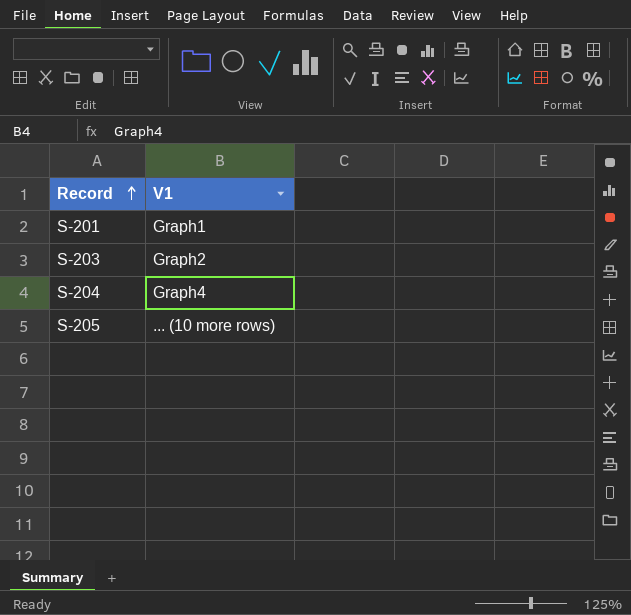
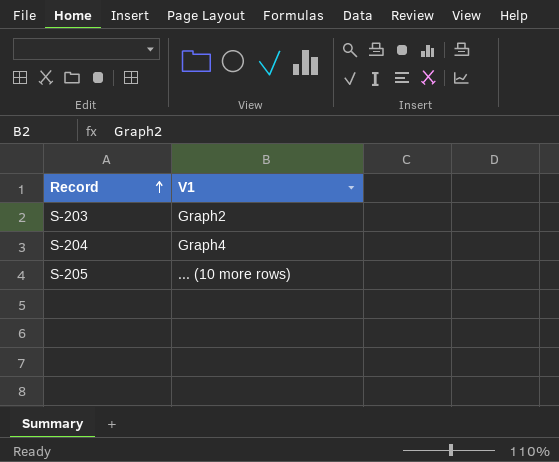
row S-201: Graph1 -> none

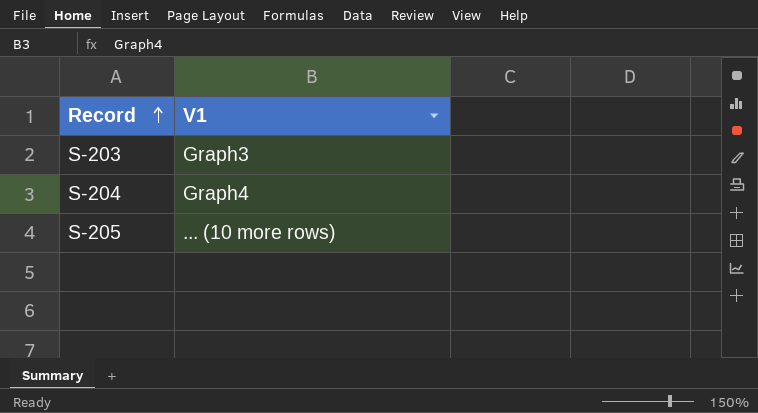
S-203 | V1: Graph2 -> Graph3

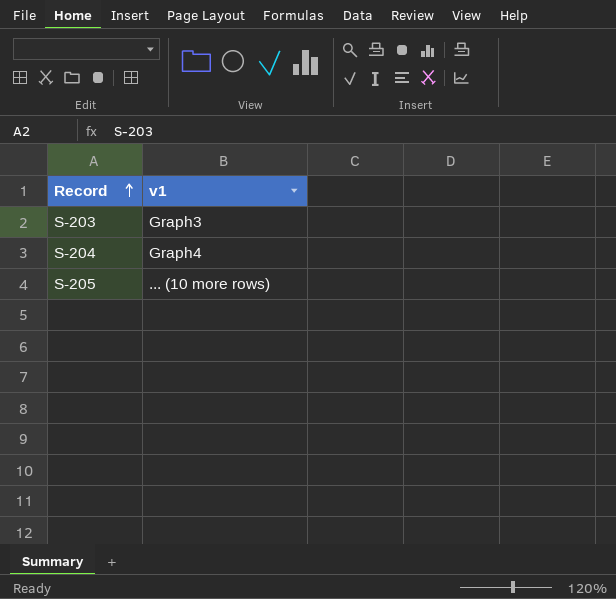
column name: V1 -> v1

